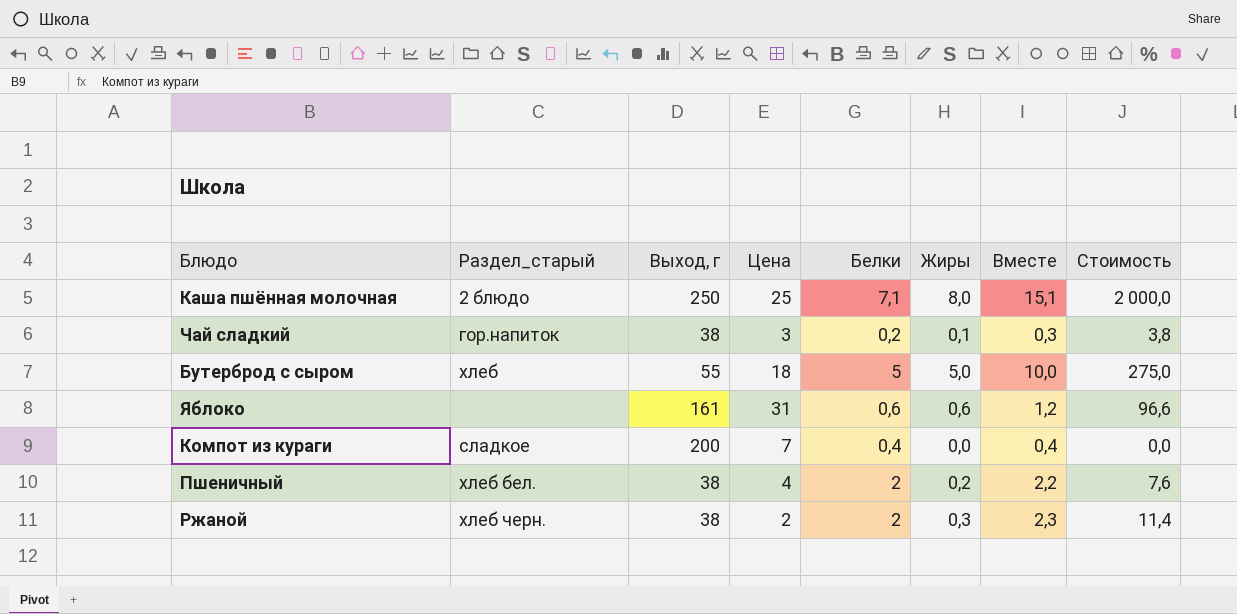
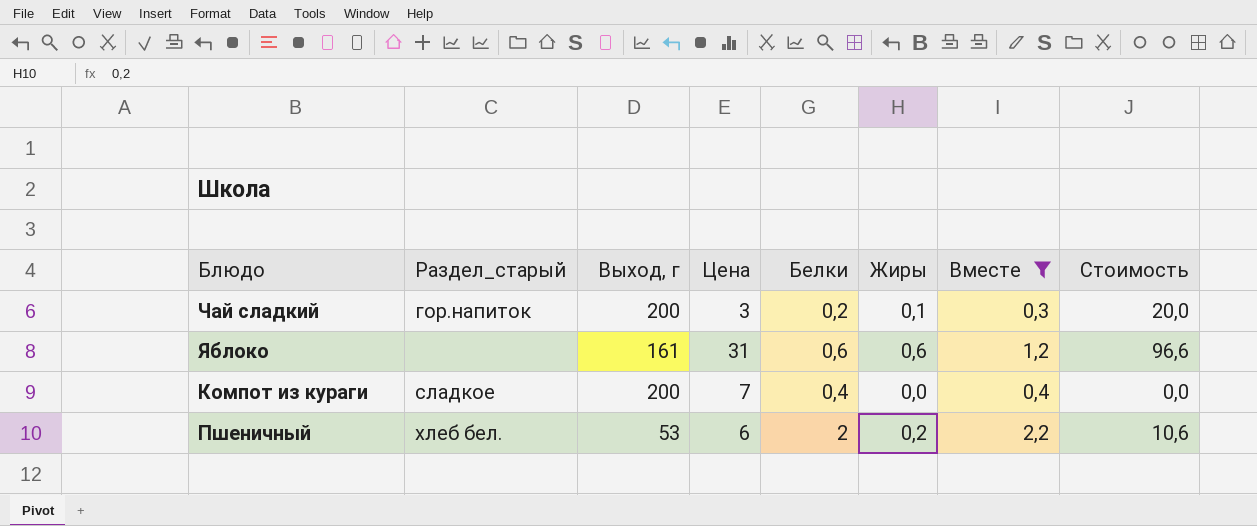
filter: none -> Вместе <= 2,2
Чай сладкий | Выход, г: 38 -> 200
Чай сладкий | Стоимость: 3,8 -> 20,0
Пшеничный | Выход, г: 38 -> 53
Пшеничный | Цена: 4 -> 6
Пшеничный | Стоимость: 7,6 -> 10,6

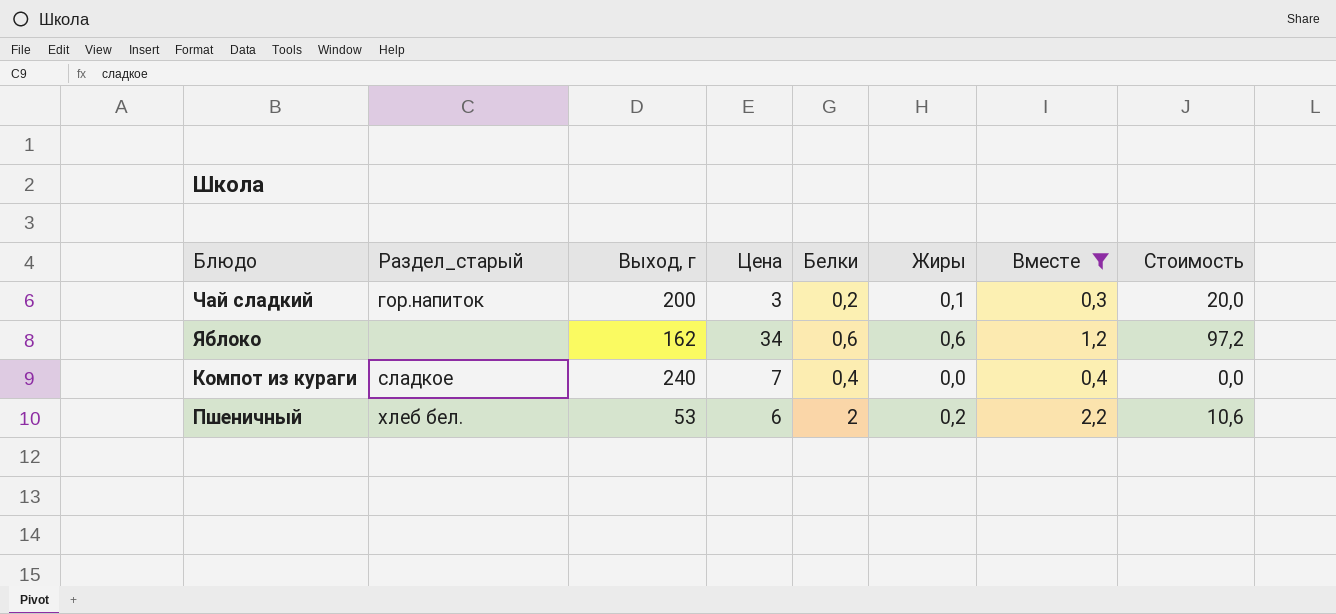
Яблоко | Выход, г: 161 -> 162
Яблоко | Цена: 31 -> 34
Яблоко | Стоимость: 96,6 -> 97,2
Компот из кураги | Выход, г: 200 -> 240

